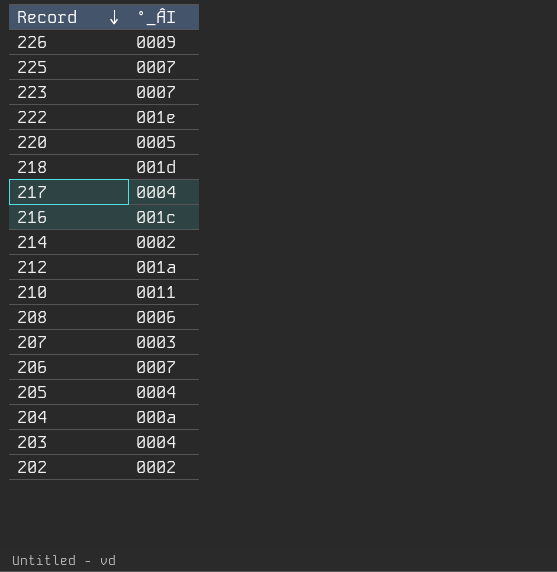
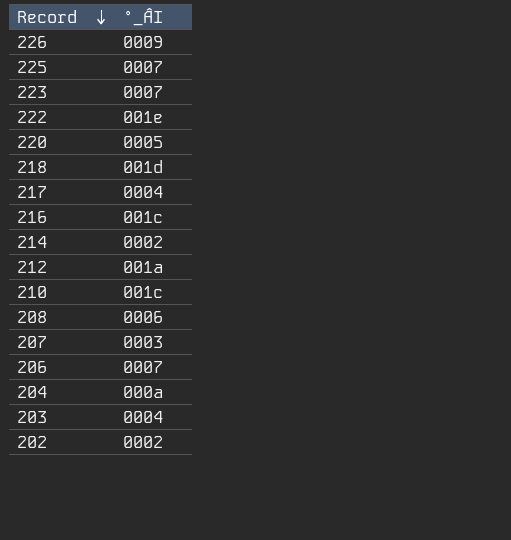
row 205: 0004 -> none
210 | °_ÂI: 0011 -> 001c

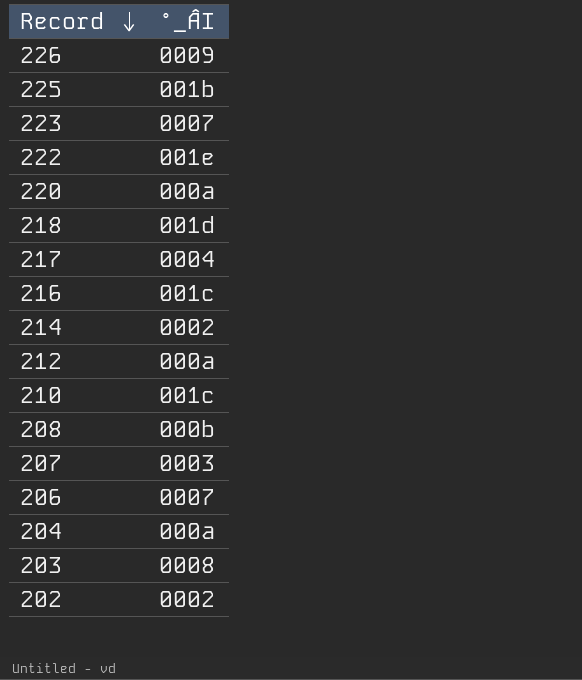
225 | °_ÂI: 0007 -> 001b
220 | °_ÂI: 0005 -> 000a
212 | °_ÂI: 001a -> 000a
208 | °_ÂI: 0006 -> 000b
203 | °_ÂI: 0004 -> 0008

